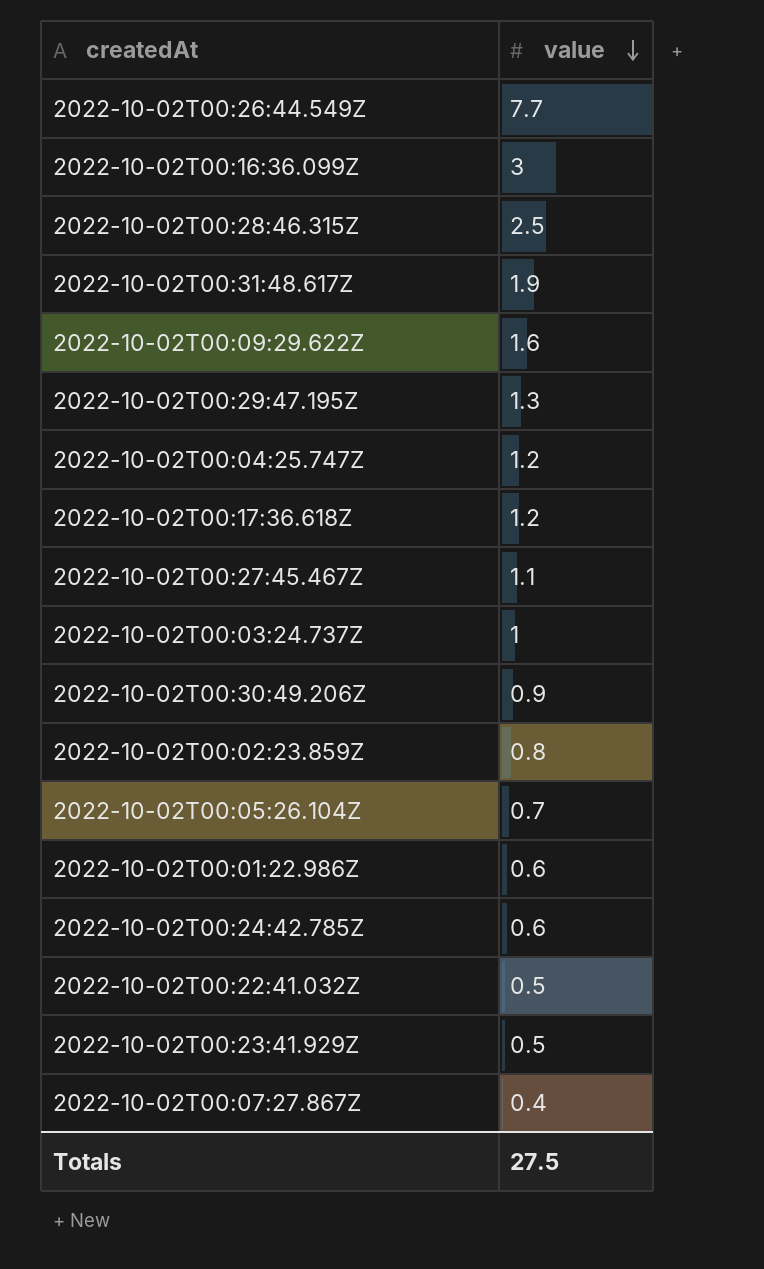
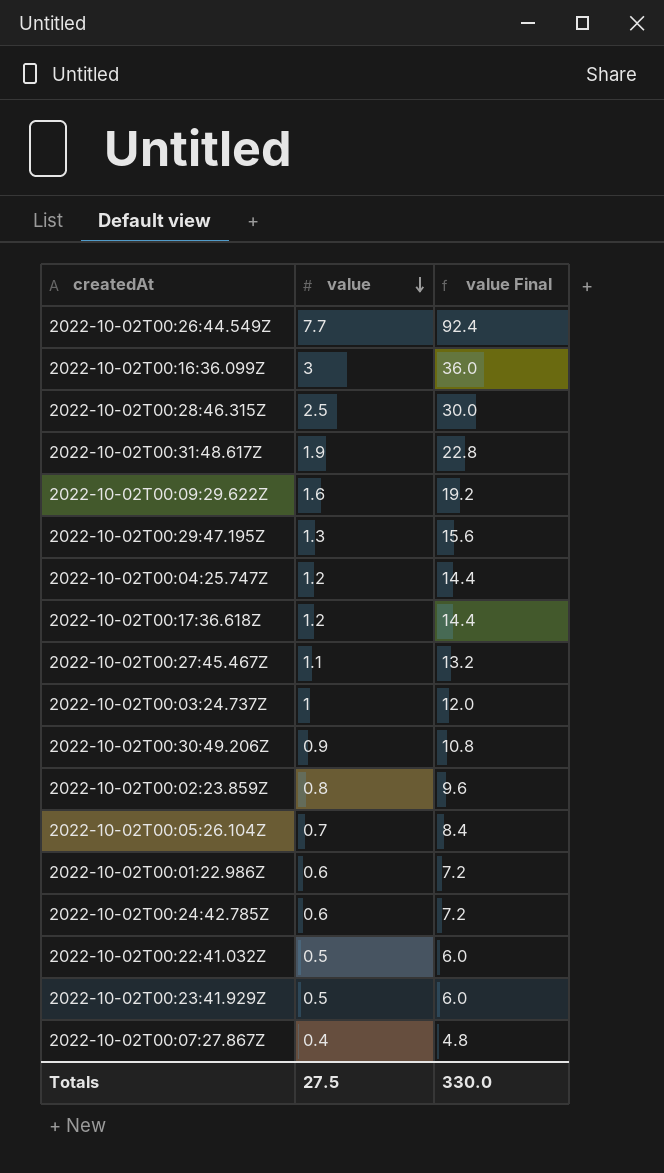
column value Final | formula: none -> [value] * 12

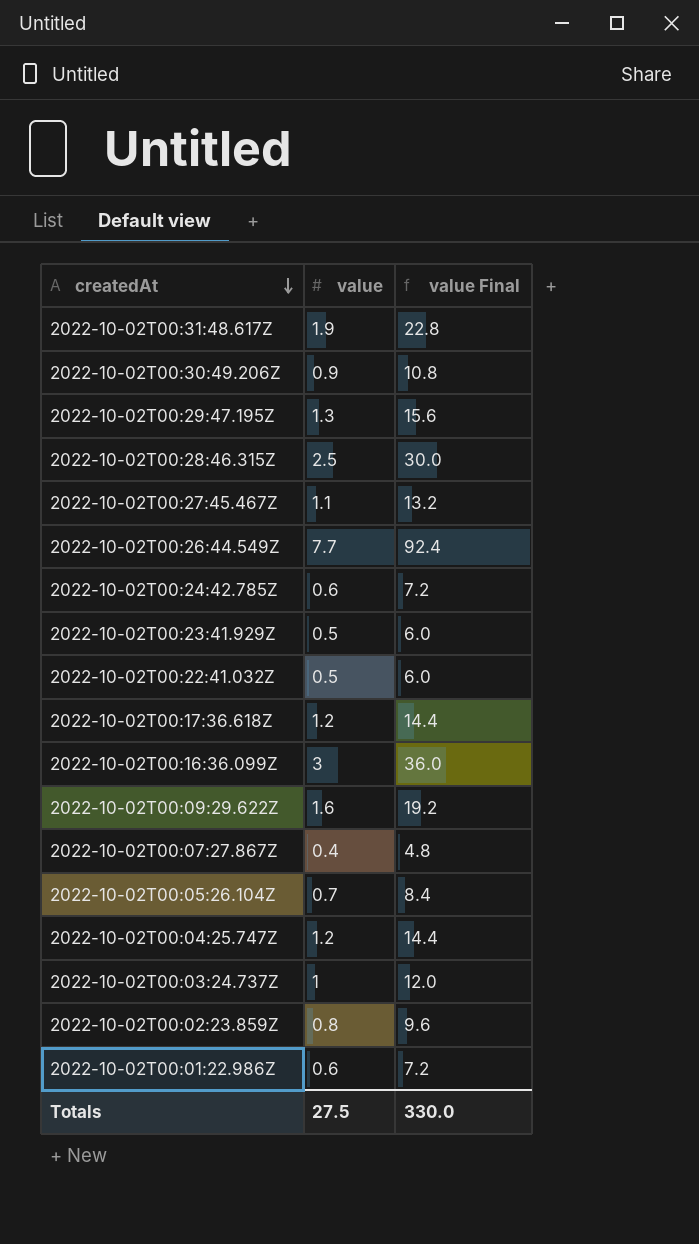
row order: value descending -> createdAt descending

